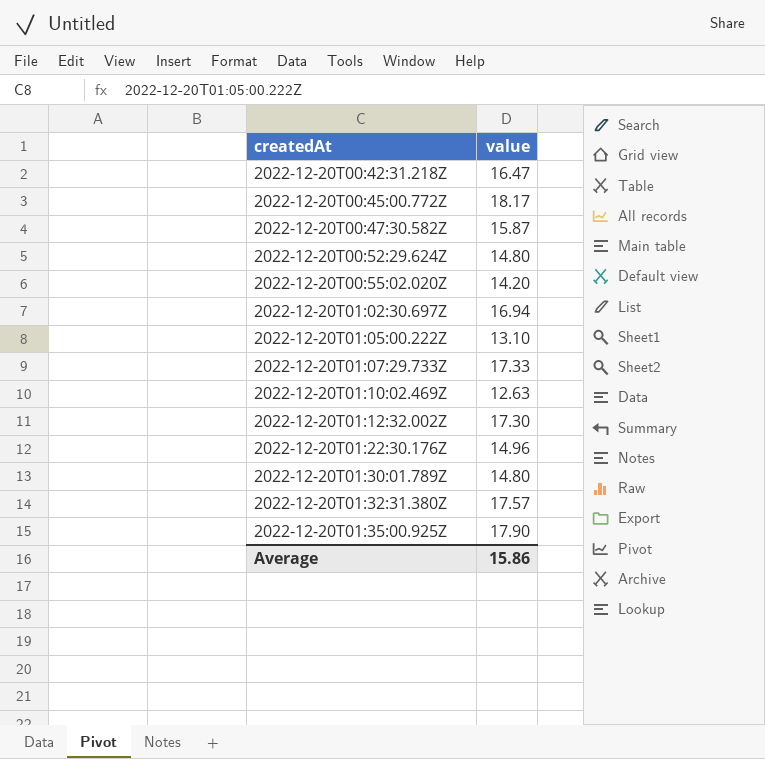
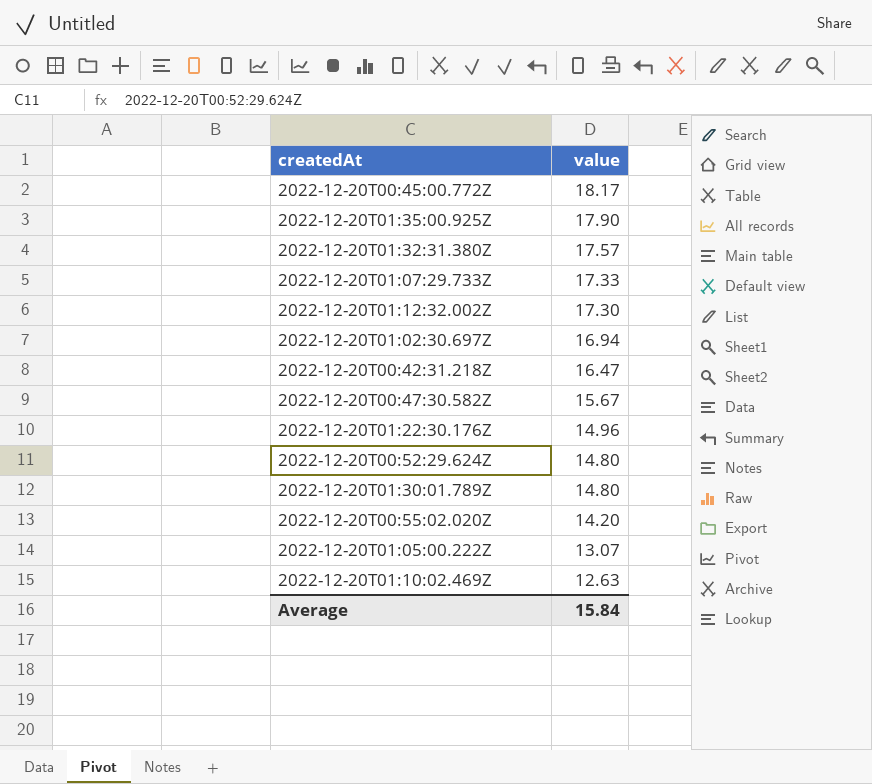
row order: createdAt ascending -> value descending
2022-12-20T00:47:30.582Z | value: 15.87 -> 15.67
2022-12-20T01:05:00.222Z | value: 13.10 -> 13.07
Average | value: 15.86 -> 15.84

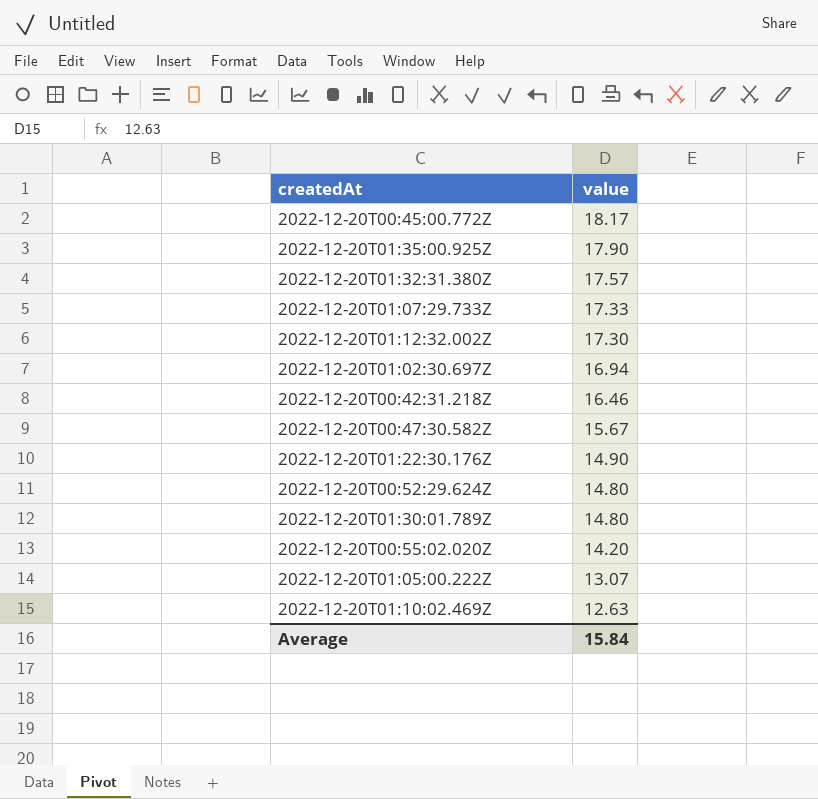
2022-12-20T00:42:31.218Z | value: 16.47 -> 16.46
2022-12-20T01:22:30.176Z | value: 14.96 -> 14.90

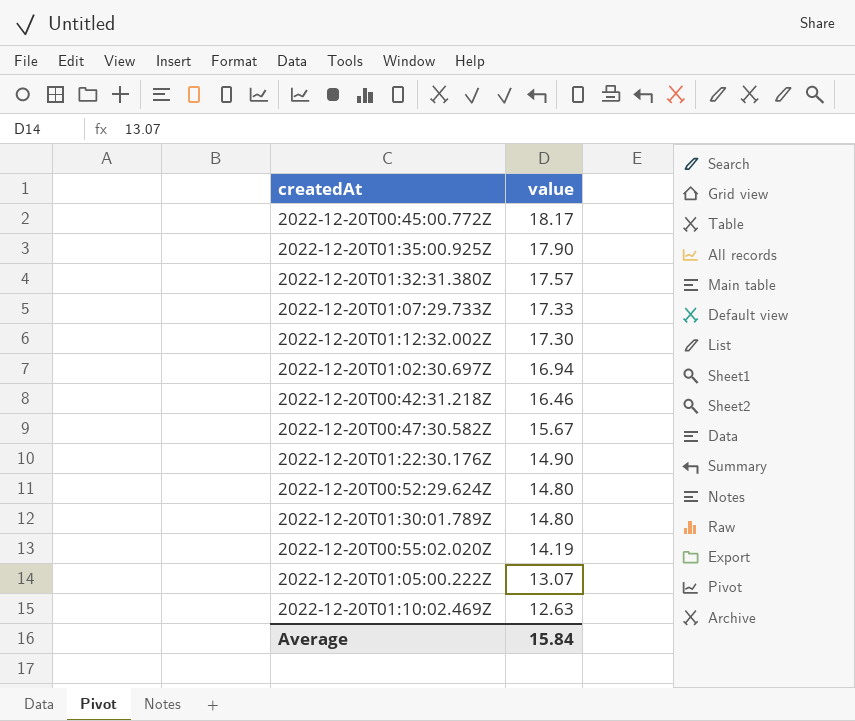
2022-12-20T00:55:02.020Z | value: 14.20 -> 14.19

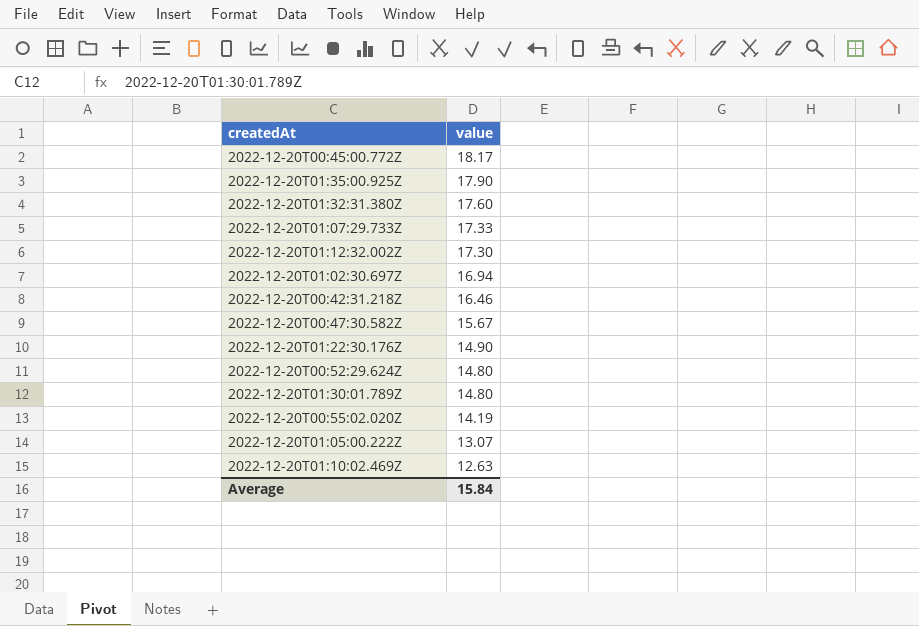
2022-12-20T01:32:31.380Z | value: 17.57 -> 17.60

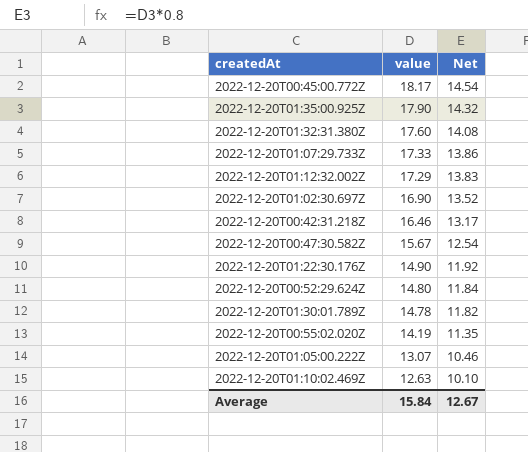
column Net | formula: none -> [value] * 0.8
2022-12-20T01:12:32.002Z | value: 17.30 -> 17.29
2022-12-20T01:02:30.697Z | value: 16.94 -> 16.90
2022-12-20T01:30:01.789Z | value: 14.80 -> 14.78

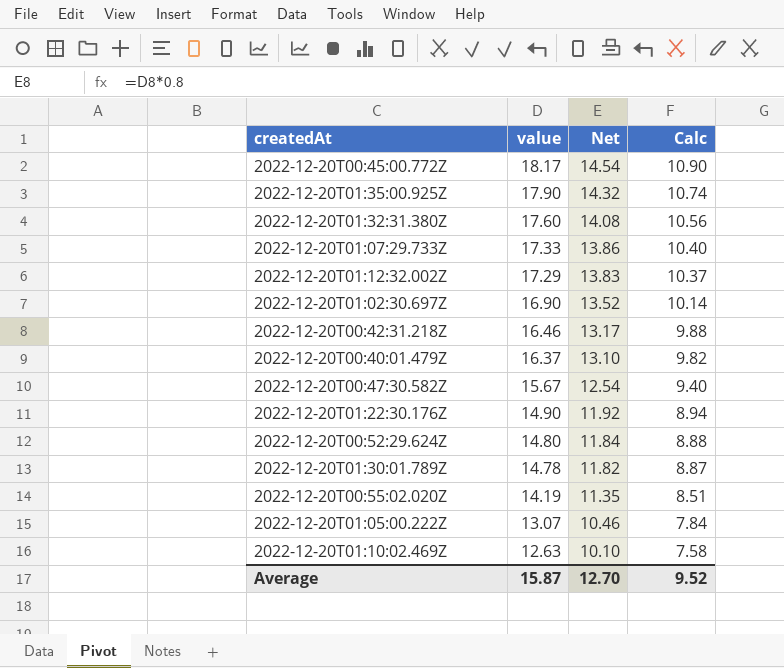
column Calc | formula: none -> [value] * 0.6
row 2022-12-20T00:40:01.479Z: none -> 16.37 | 13.10 | 9.82
Average | value: 15.84 -> 15.87
Average | Net: 12.67 -> 12.70

